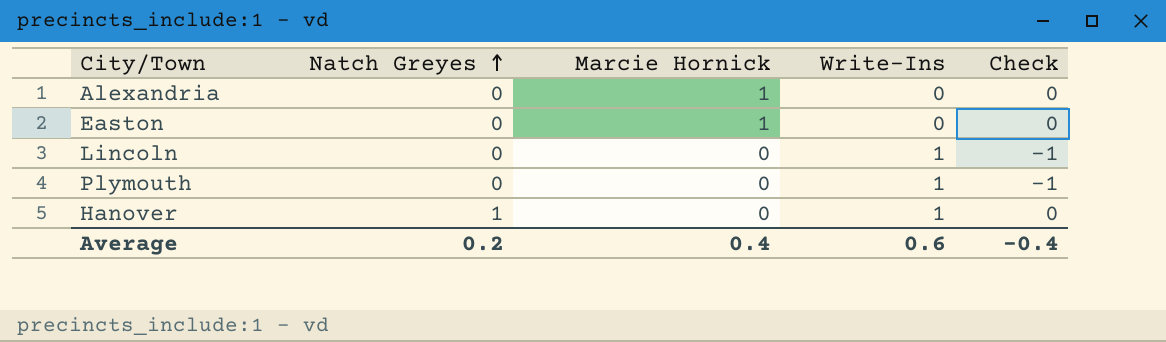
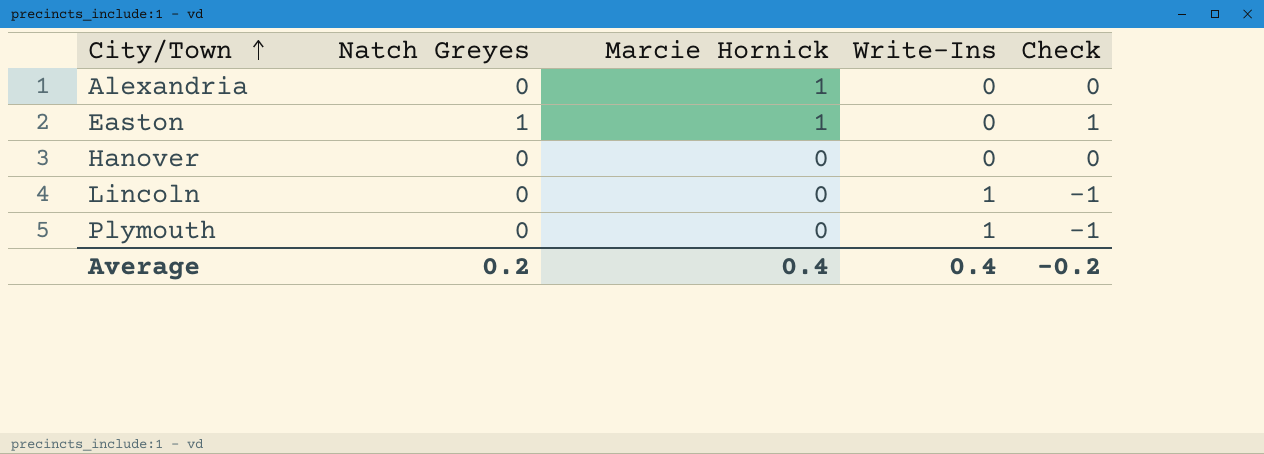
row order: Natch Greyes ascending -> City/Town ascending
Easton | Natch Greyes: 0 -> 1
Easton | Check: 0 -> 1
Hanover | Natch Greyes: 1 -> 0
Hanover | Write-Ins: 1 -> 0
Average | Write-Ins: 0.6 -> 0.4
Average | Check: -0.4 -> -0.2

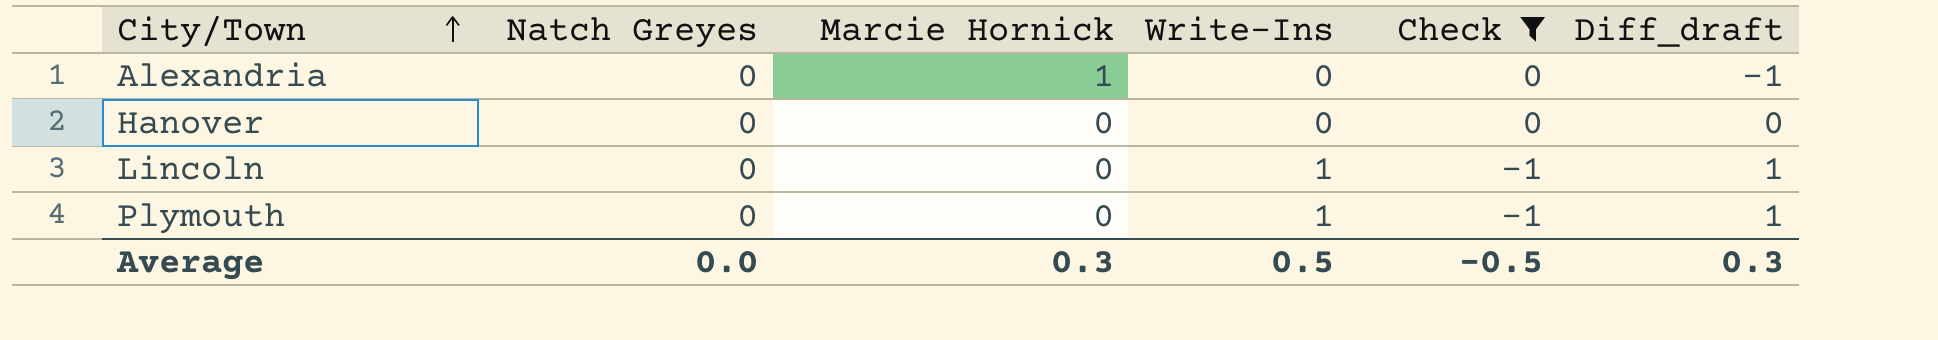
filter: none -> Check != 1
column Diff_draft | formula: none -> [Write-Ins] - [Marcie Hornick]
Average | Natch Greyes: 0.2 -> 0.0
Average | Marcie Hornick: 0.4 -> 0.3
Average | Write-Ins: 0.4 -> 0.5
Average | Check: -0.2 -> -0.5

